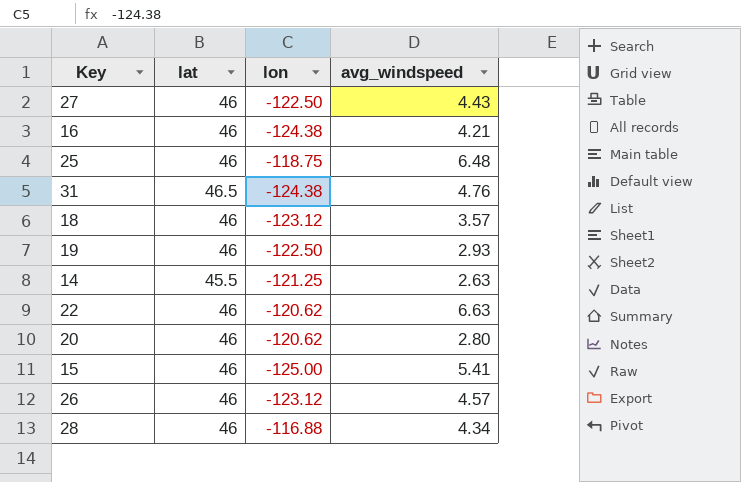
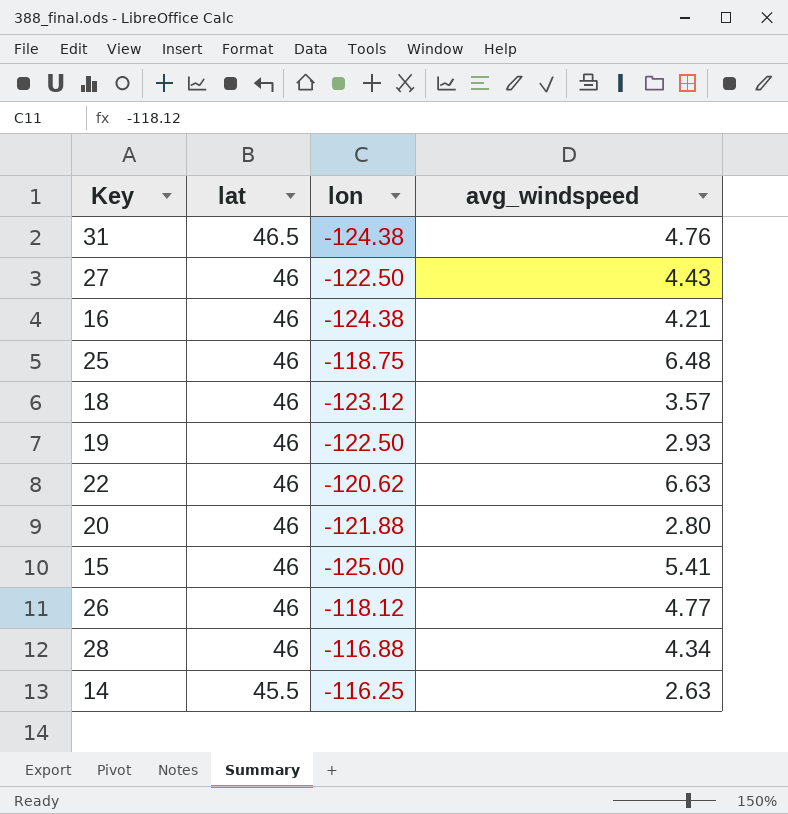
row order: none -> lat descending
20 | lon: -120.62 -> -121.88
26 | lon: -123.12 -> -118.12
26 | avg_windspeed: 4.57 -> 4.77
14 | lon: -121.25 -> -116.25

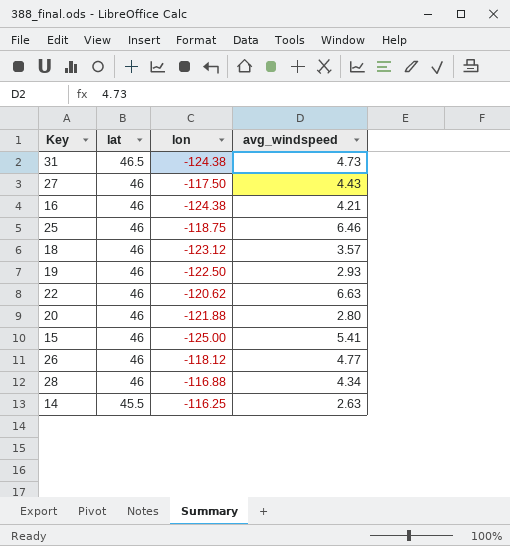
31 | avg_windspeed: 4.76 -> 4.73
27 | lon: -122.50 -> -117.50
25 | avg_windspeed: 6.48 -> 6.46

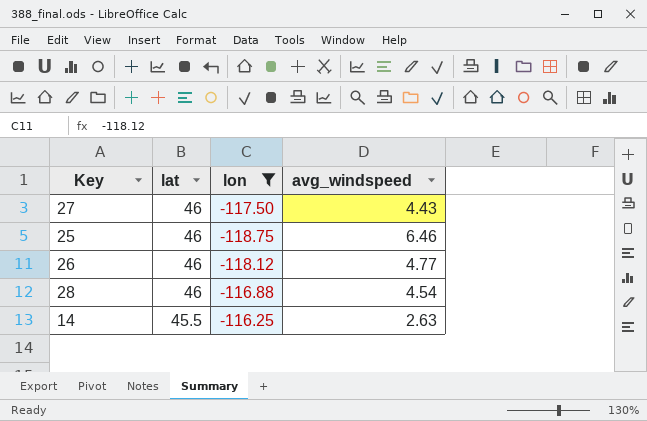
filter: none -> lon >= -118.75
28 | avg_windspeed: 4.34 -> 4.54

